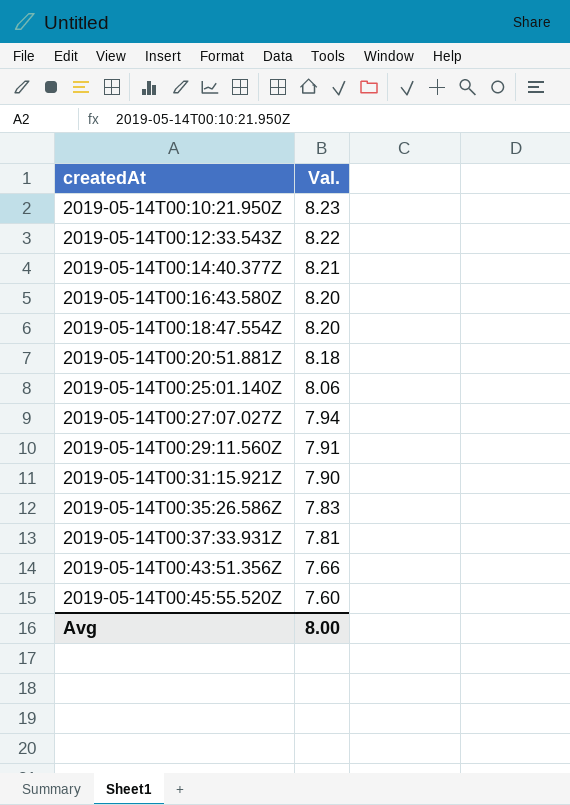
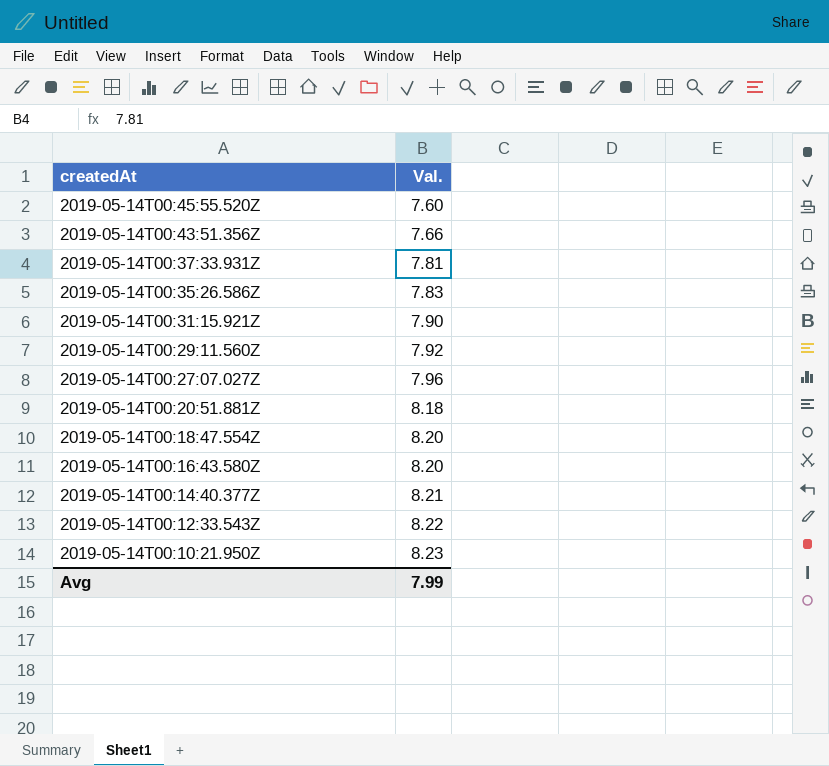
row order: createdAt ascending -> createdAt descending
row 2019-05-14T00:25:01.140Z: 8.06 -> none
2019-05-14T00:29:11.560Z | Val.: 7.91 -> 7.92
2019-05-14T00:27:07.027Z | Val.: 7.94 -> 7.96
Avg | Val.: 8.00 -> 7.99

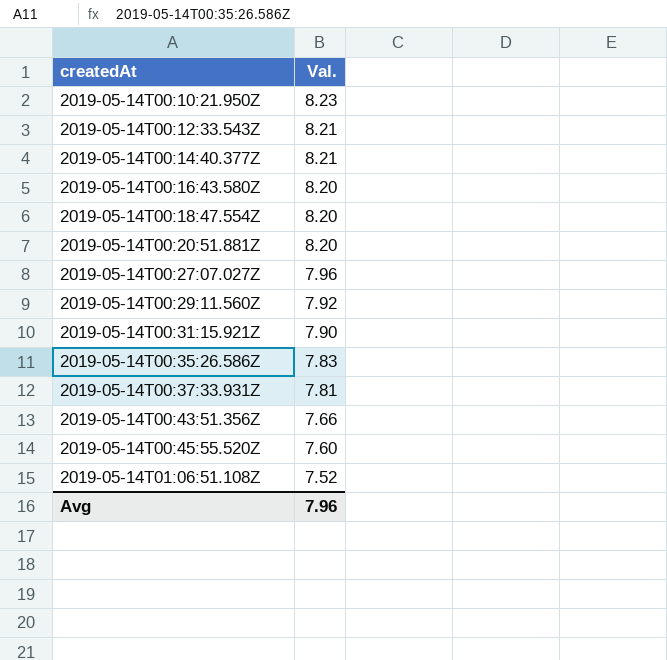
row order: createdAt descending -> createdAt ascending
2019-05-14T00:12:33.543Z | Val.: 8.22 -> 8.21
2019-05-14T00:20:51.881Z | Val.: 8.18 -> 8.20
row 2019-05-14T01:06:51.108Z: none -> 7.52
Avg | Val.: 7.99 -> 7.96

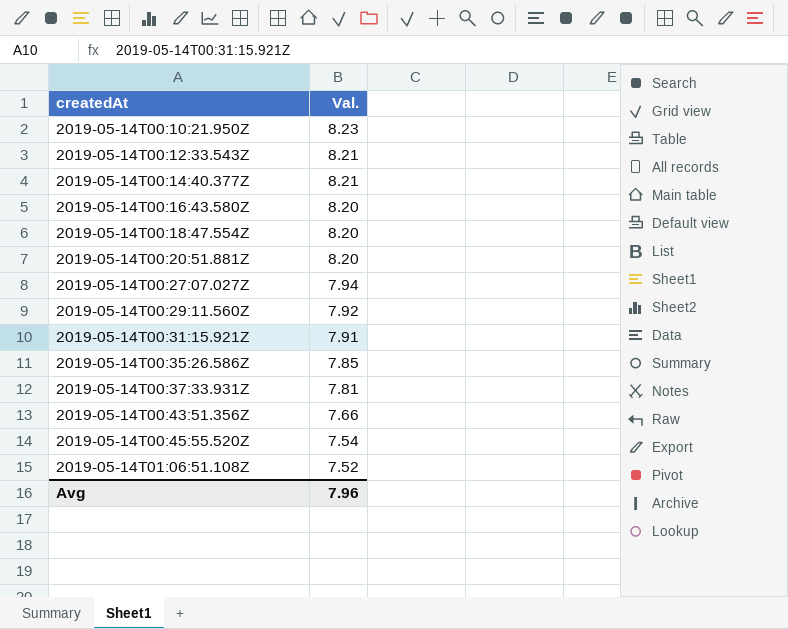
2019-05-14T00:27:07.027Z | Val.: 7.96 -> 7.94
2019-05-14T00:31:15.921Z | Val.: 7.90 -> 7.91
2019-05-14T00:35:26.586Z | Val.: 7.83 -> 7.85
2019-05-14T00:45:55.520Z | Val.: 7.60 -> 7.54

